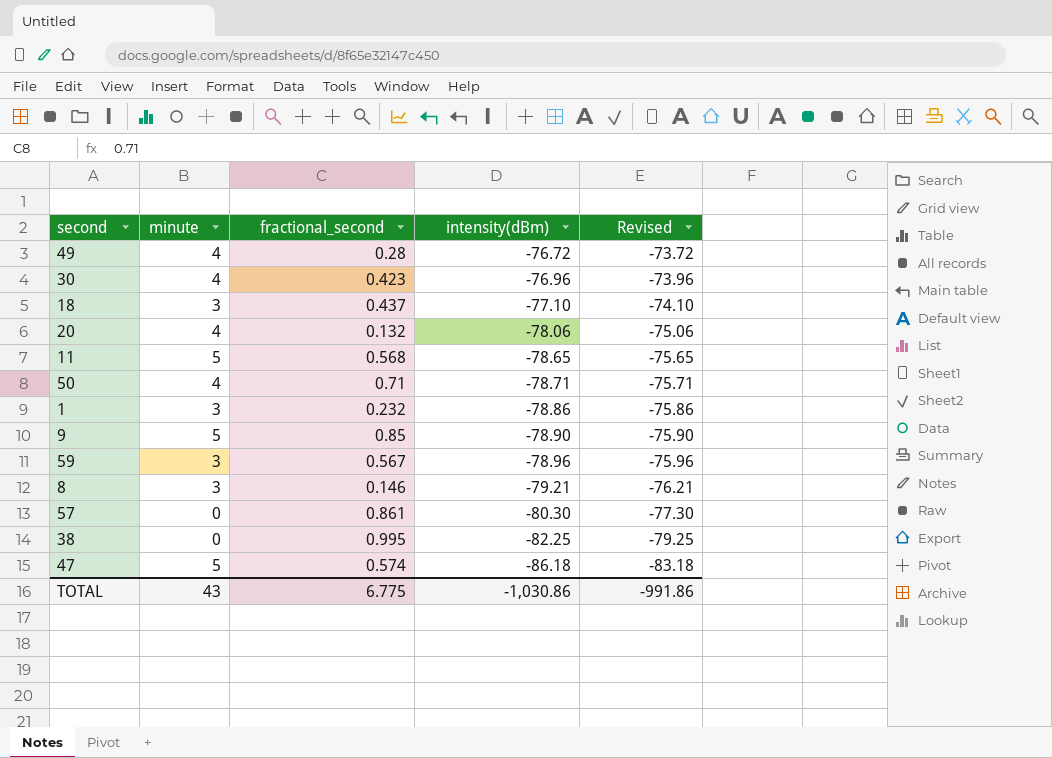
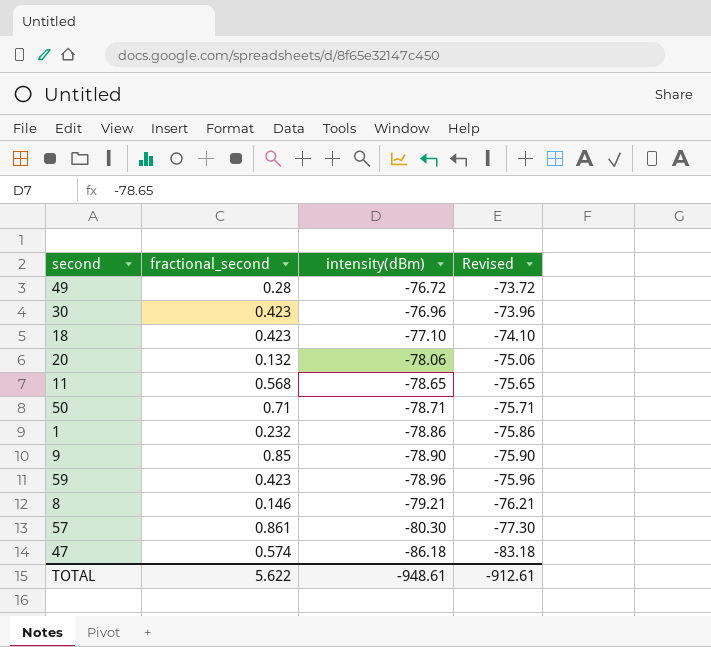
column minute | position: 2 -> none
row 38: 0 | 0.995 | -82.25 | -79.25 -> none
18 | fractional_second: 0.437 -> 0.423
59 | fractional_second: 0.567 -> 0.423
TOTAL | fractional_second: 6.775 -> 5.622
TOTAL | intensity(dBm): -1,030.86 -> -948.61
TOTAL | Revised: -991.86 -> -912.61

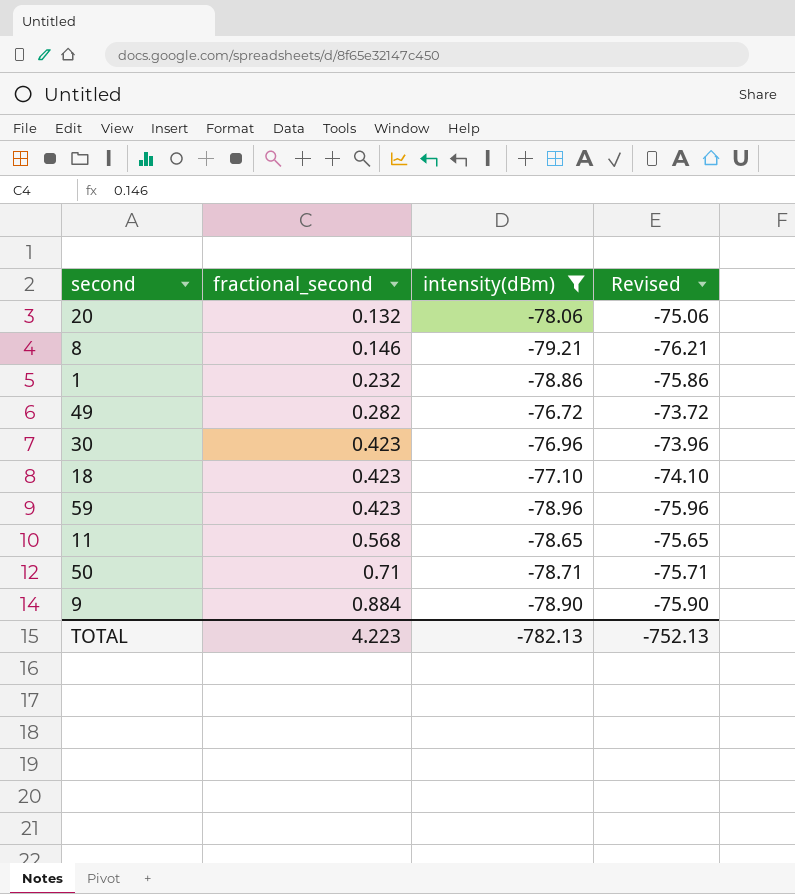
filter: none -> intensity(dBm) >= -79.21
row order: intensity(dBm) descending -> fractional_second ascending
49 | fractional_second: 0.28 -> 0.282
9 | fractional_second: 0.85 -> 0.884
TOTAL | fractional_second: 5.622 -> 4.223
TOTAL | intensity(dBm): -948.61 -> -782.13
TOTAL | Revised: -912.61 -> -752.13

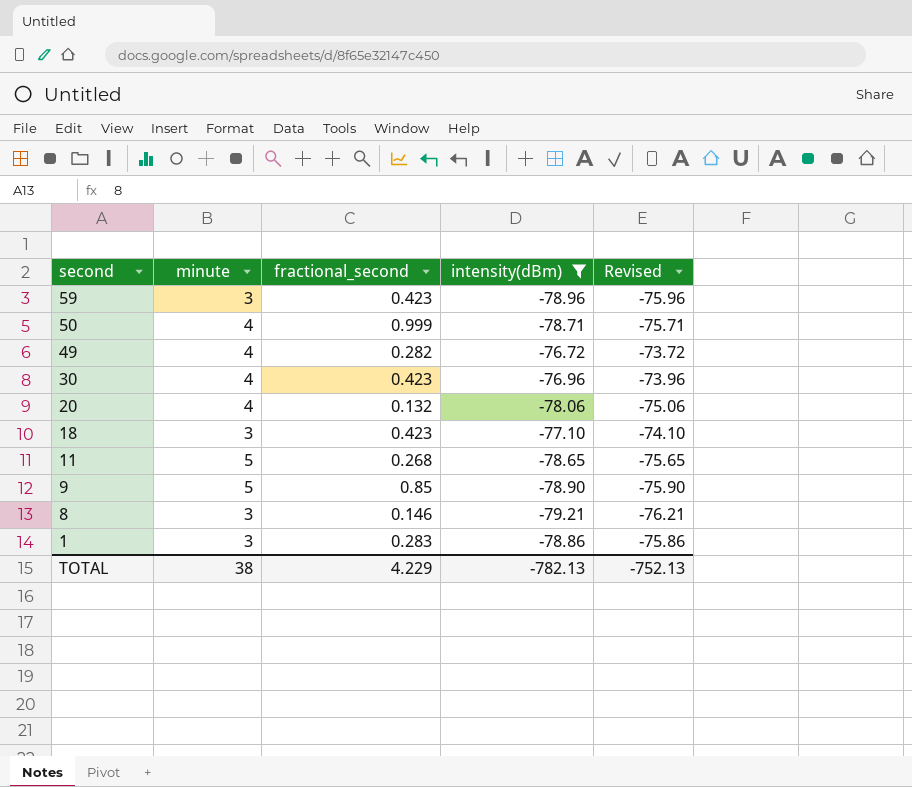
row order: fractional_second ascending -> second descending
column minute | position: none -> 2
50 | fractional_second: 0.71 -> 0.999
11 | fractional_second: 0.568 -> 0.268
9 | fractional_second: 0.884 -> 0.85
1 | fractional_second: 0.232 -> 0.283
TOTAL | fractional_second: 4.223 -> 4.229

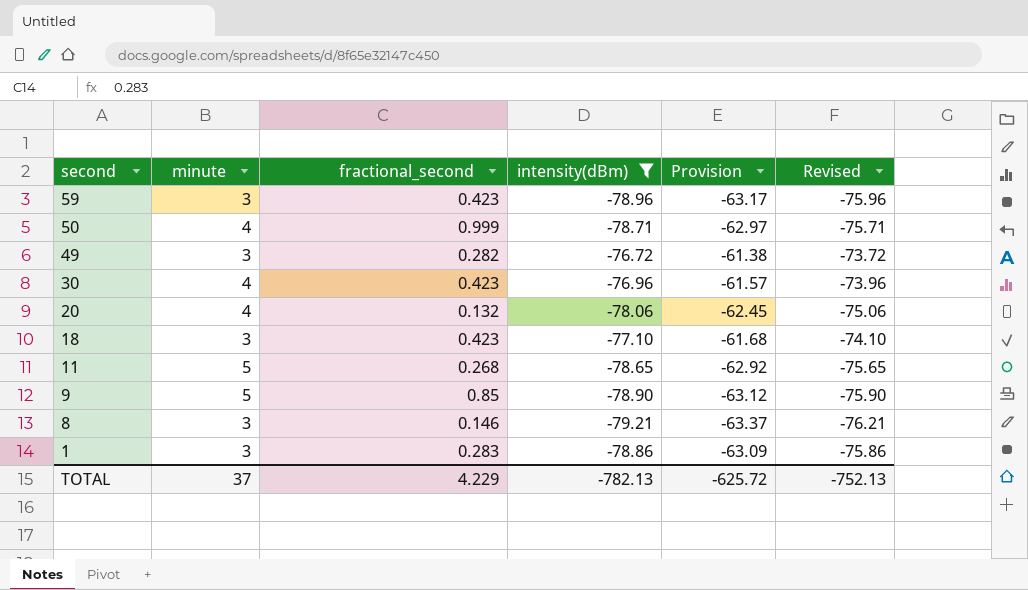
column Provision | formula: none -> [intensity(dBm)] * 0.8
49 | minute: 4 -> 3
TOTAL | minute: 38 -> 37

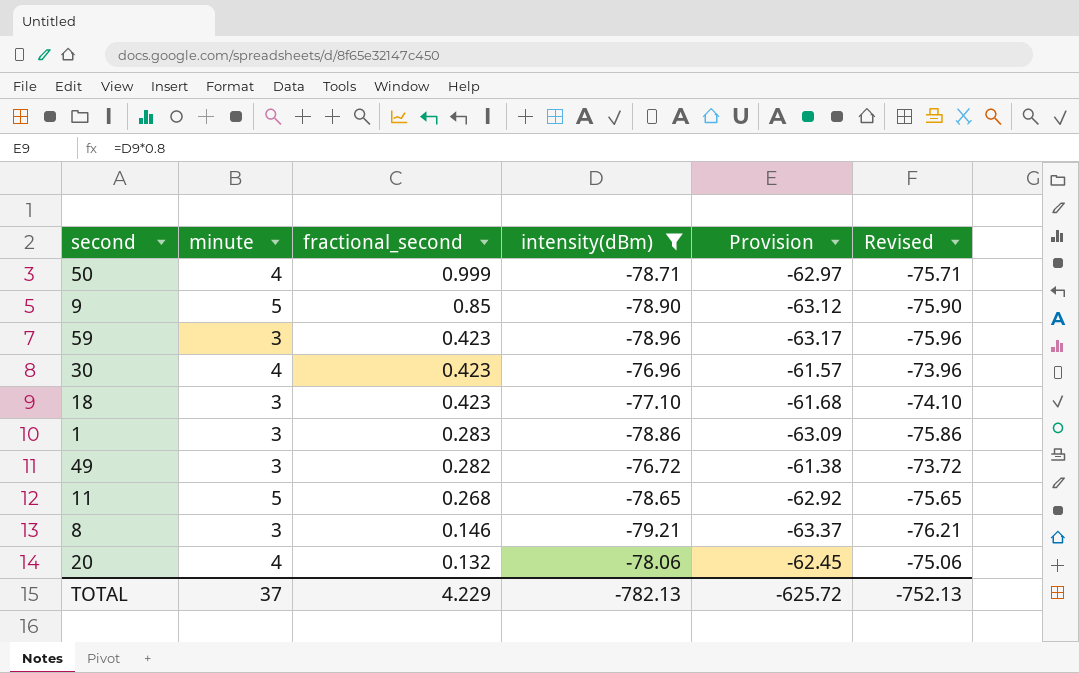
row order: second descending -> fractional_second descending

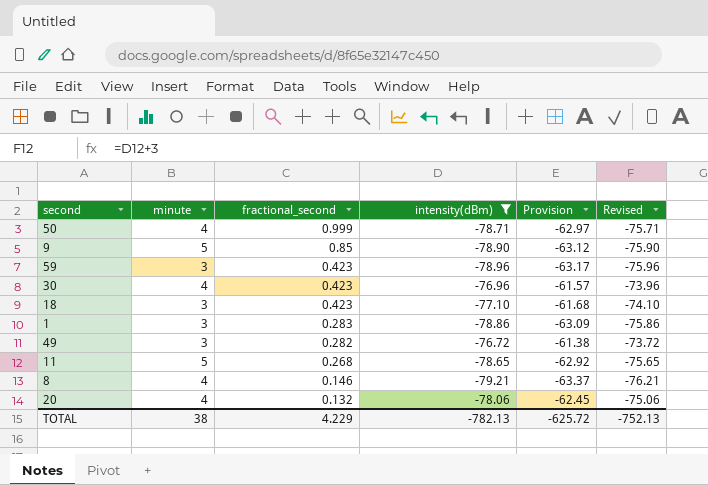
8 | minute: 3 -> 4
TOTAL | minute: 37 -> 38

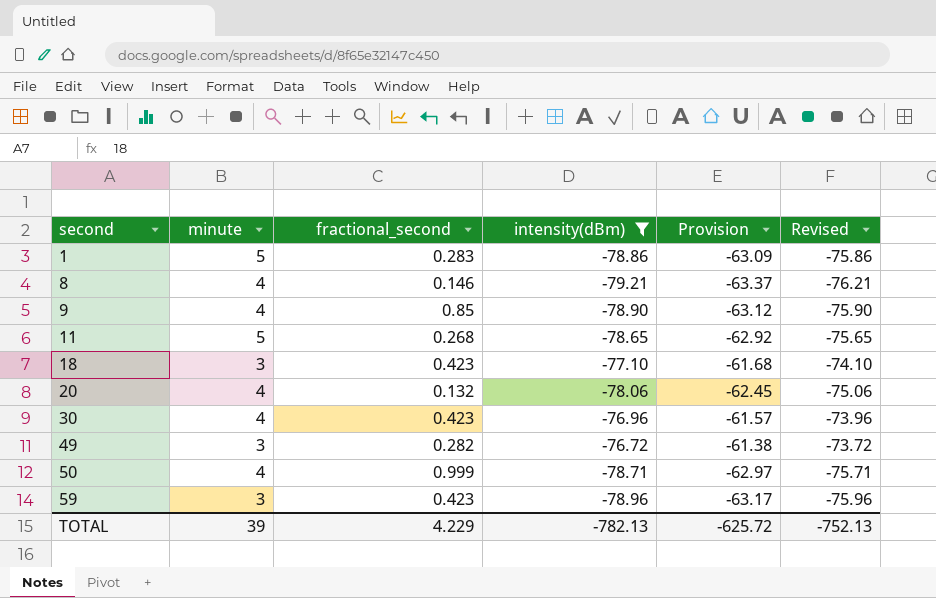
row order: fractional_second descending -> second ascending
1 | minute: 3 -> 5
9 | minute: 5 -> 4
TOTAL | minute: 38 -> 39

